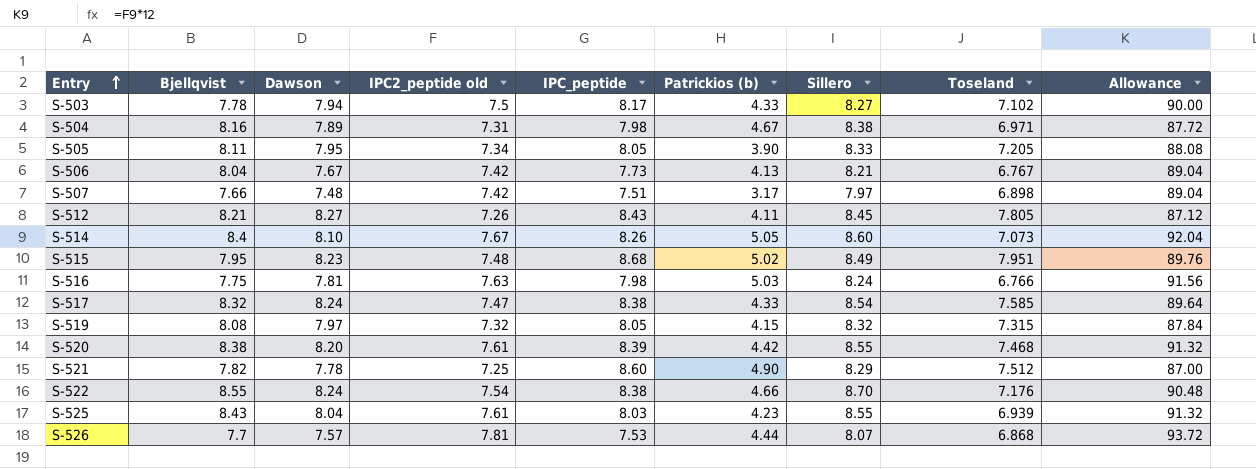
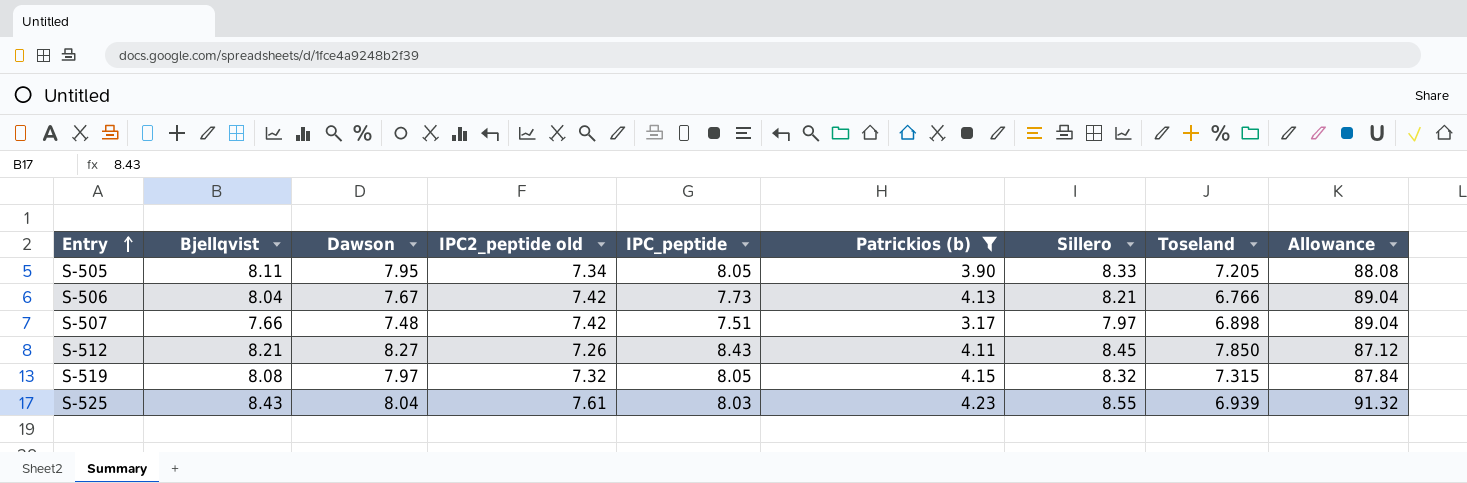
filter: none -> Patrickios (b) <= 4.23
S-506 | Toseland: 6.767 -> 6.766
S-512 | Toseland: 7.805 -> 7.850

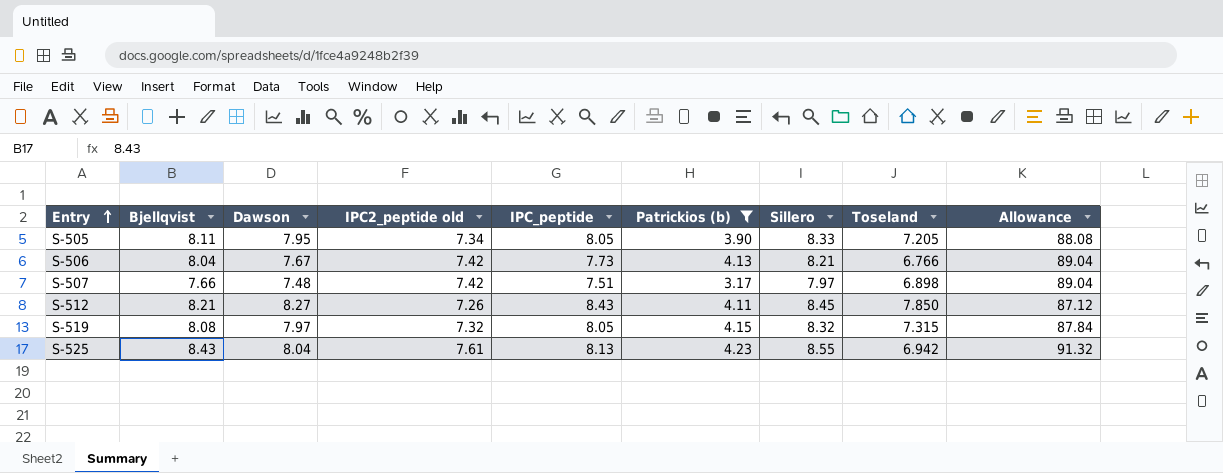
S-525 | IPC_peptide: 8.03 -> 8.13
S-525 | Toseland: 6.939 -> 6.942

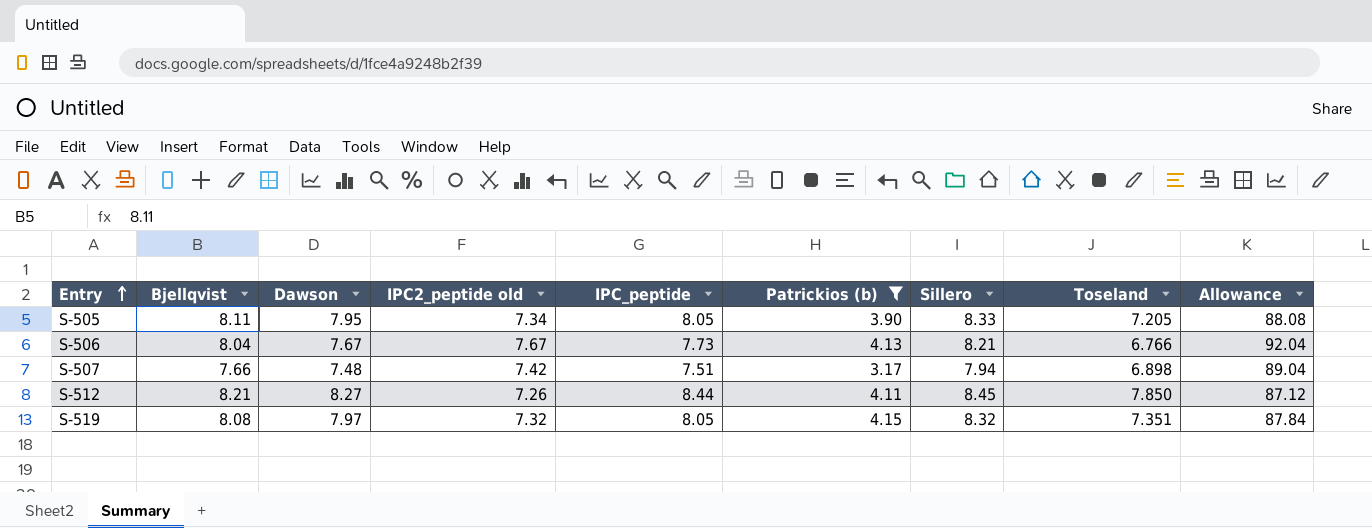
row S-525: 8.43 | 8.04 | 7.61 | 8.13 | 4.23 | 8.55 | 6.942 | 91.32 -> none
S-506 | IPC2_peptide old: 7.42 -> 7.67
S-506 | Allowance: 89.04 -> 92.04
S-507 | Sillero: 7.97 -> 7.94
S-512 | IPC_peptide: 8.43 -> 8.44
S-519 | Toseland: 7.315 -> 7.351

